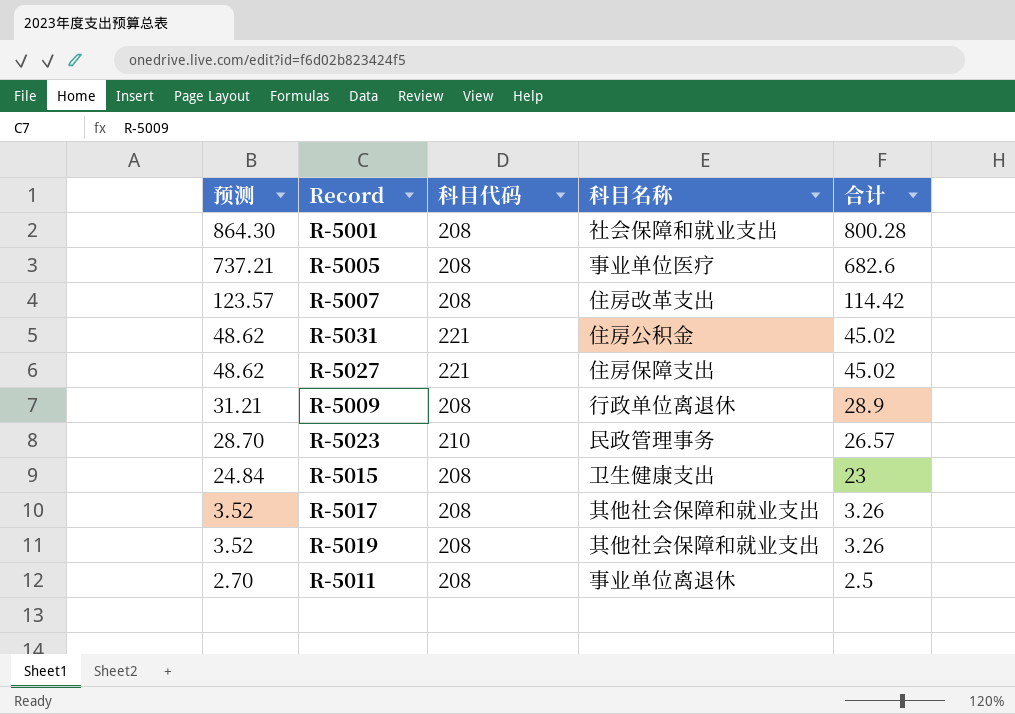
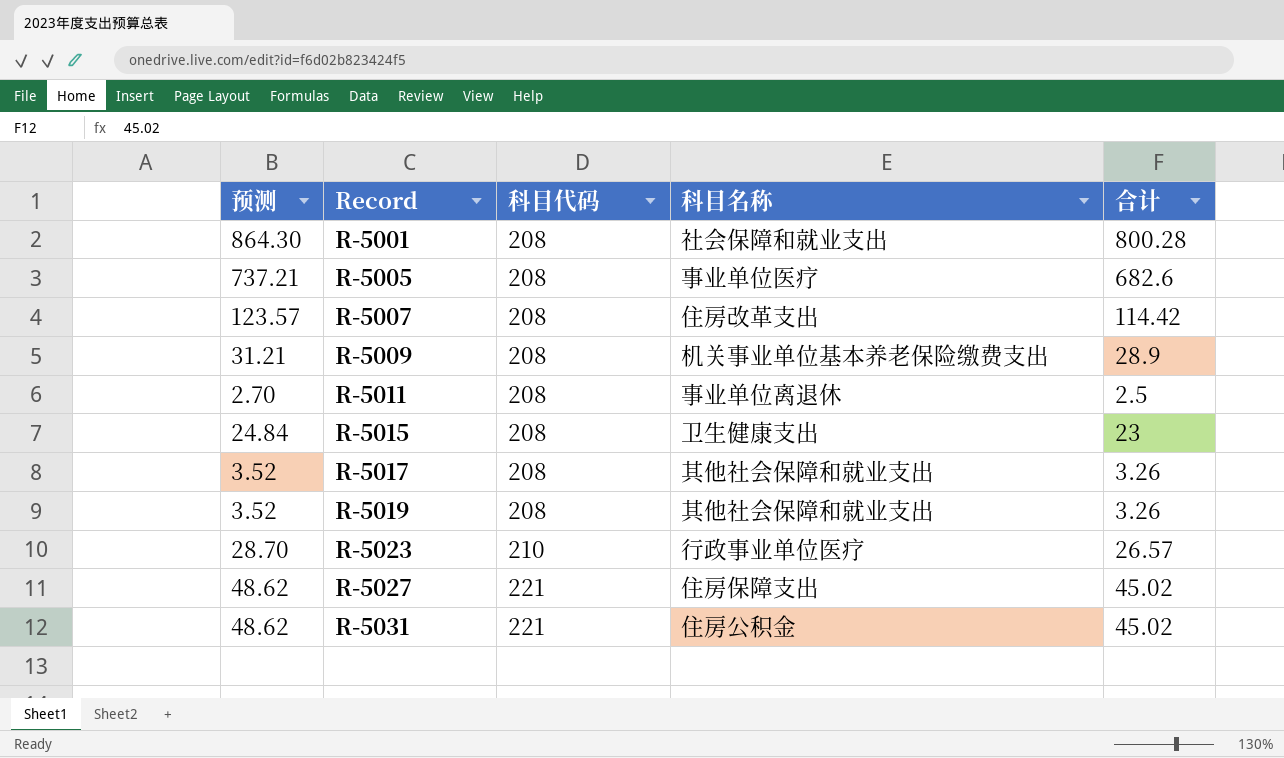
row order: 预测 descending -> Record ascending
R-5009 | 科目名称: 行政单位离退休 -> 机关事业单位基本养老保险缴费支出
R-5023 | 科目名称: 民政管理事务 -> 行政事业单位医疗

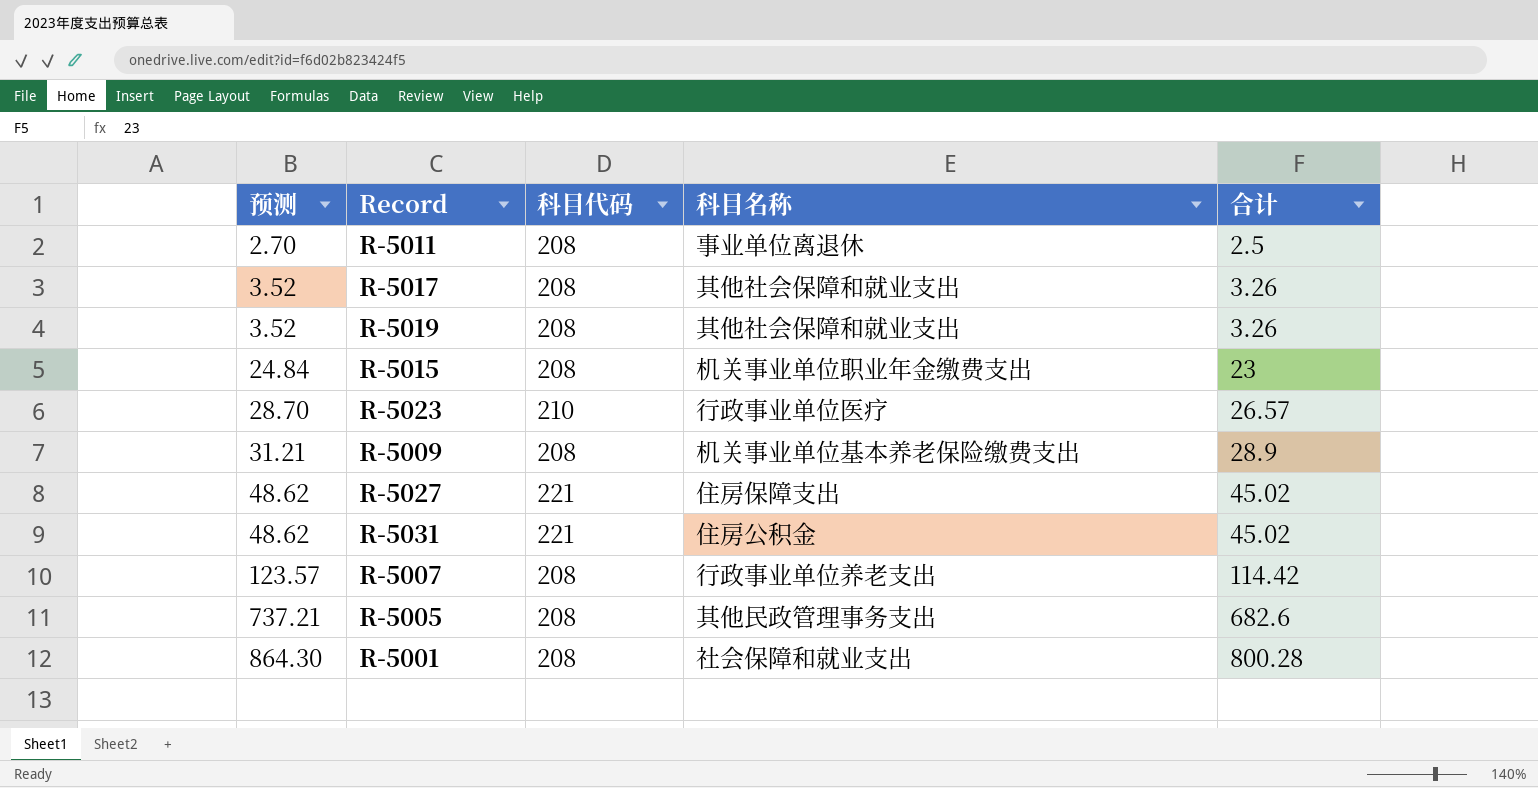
row order: Record ascending -> 预测 ascending
R-5015 | 科目名称: 卫生健康支出 -> 机关事业单位职业年金缴费支出
R-5007 | 科目名称: 住房改革支出 -> 行政事业单位养老支出
R-5005 | 科目名称: 事业单位医疗 -> 其他民政管理事务支出

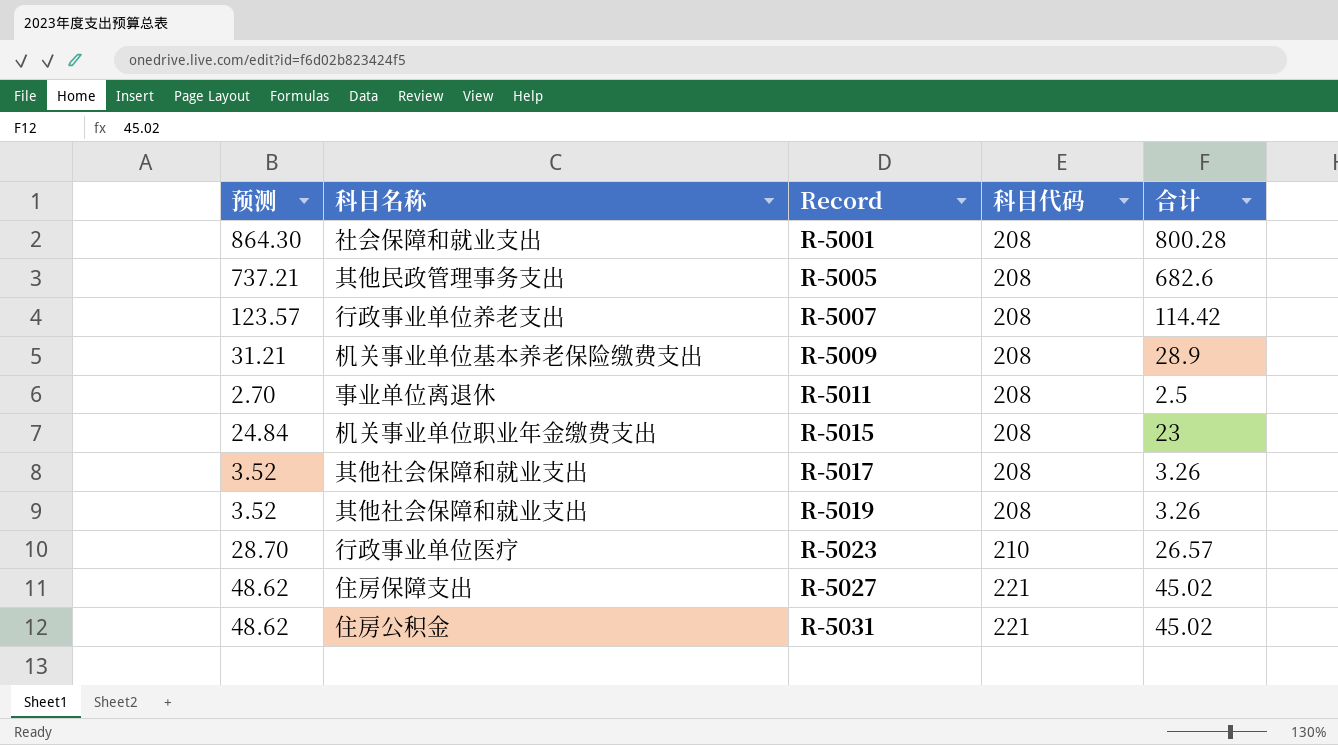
row order: 预测 ascending -> Record ascending
column 科目名称 | position: 4 -> 2

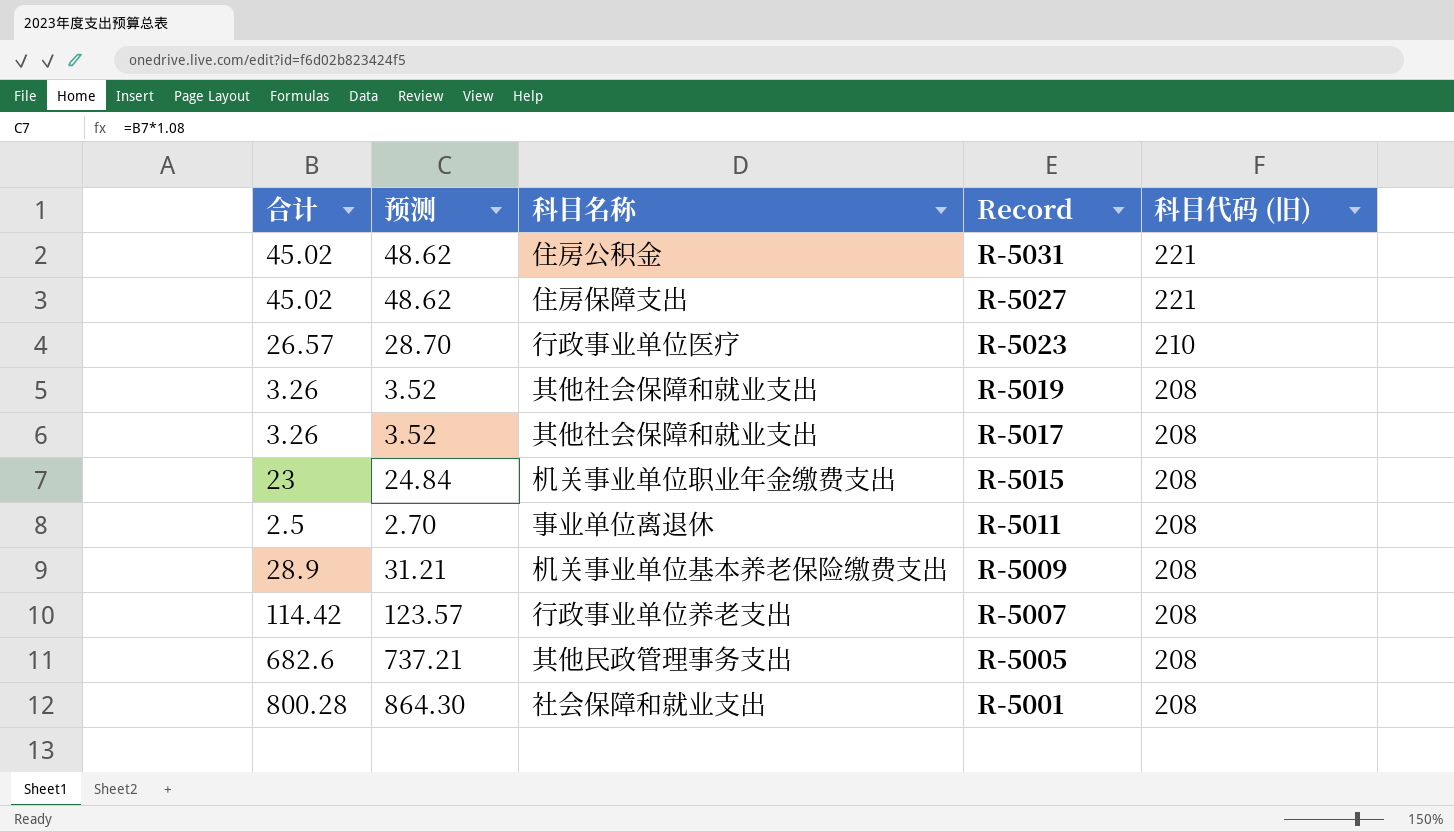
row order: Record ascending -> Record descending
column 合计 | position: 5 -> 1
column name: 科目代码 -> 科目代码 (旧)

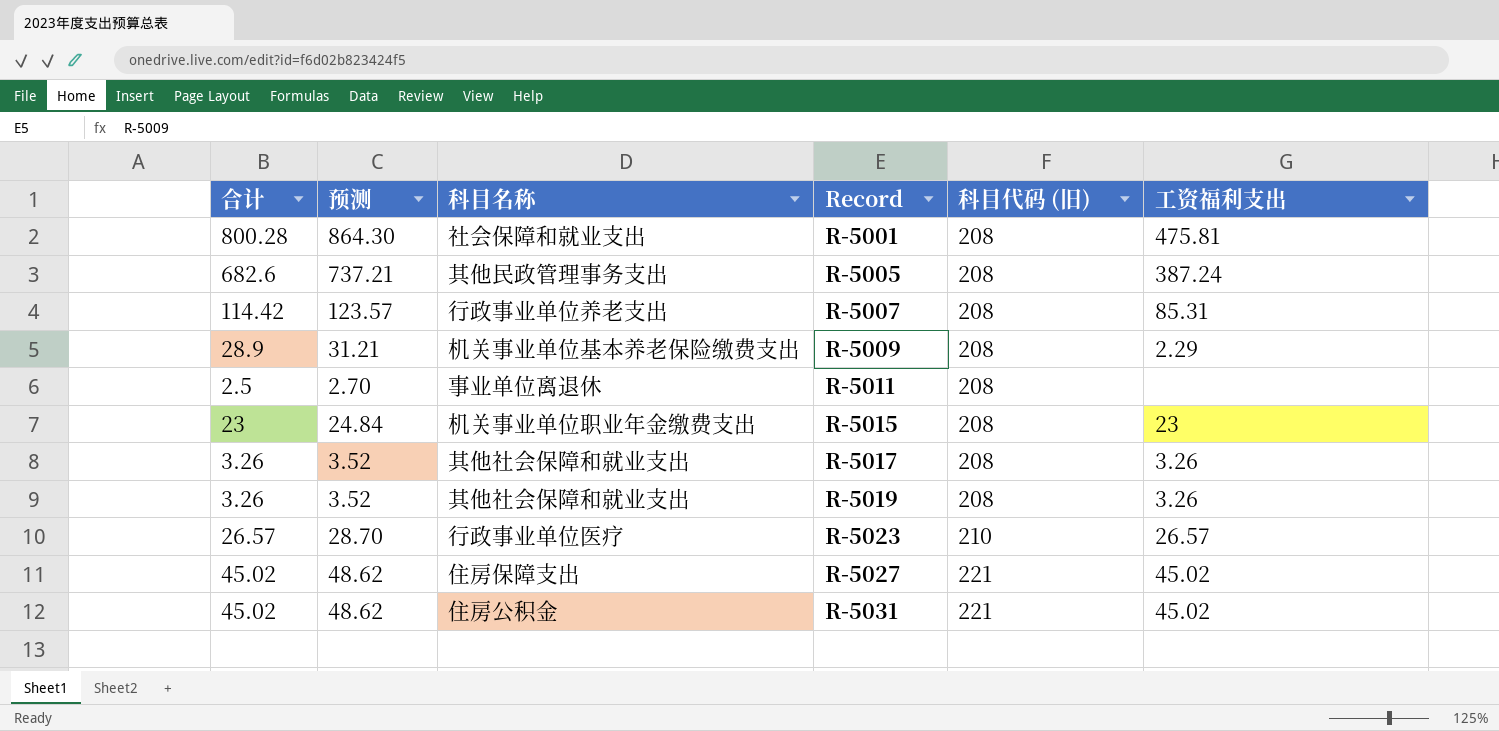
row order: Record descending -> Record ascending
column 工资福利支出 | position: none -> 6

